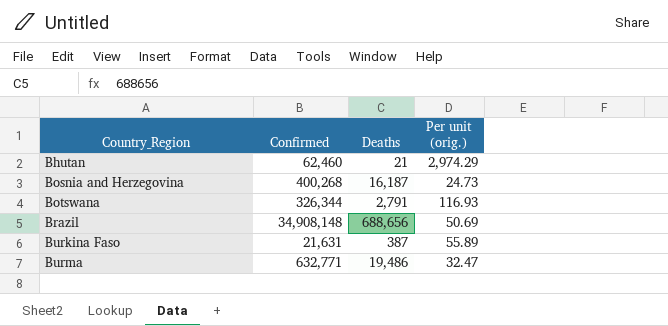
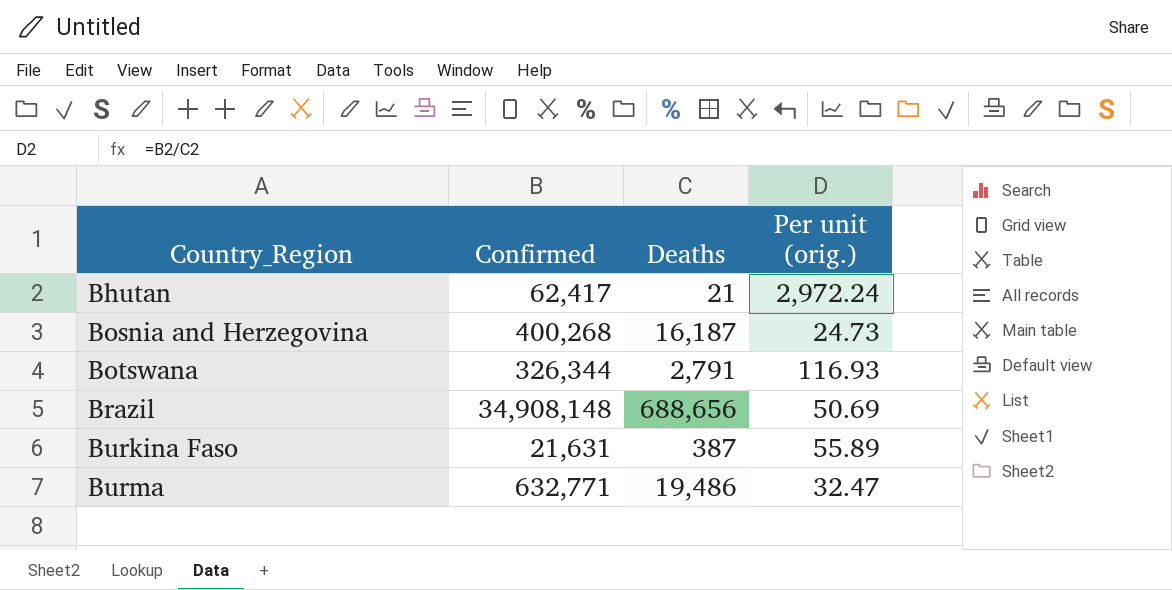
Bhutan | Confirmed: 62,460 -> 62,417
Bhutan | Per unit (orig.): 2,974.29 -> 2,972.24

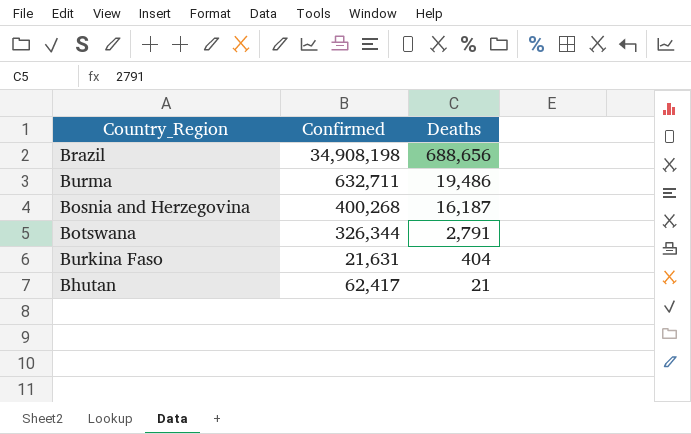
row order: Country_Region ascending -> Deaths descending
column Per unit (orig.) | formula: [Confirmed] / [Deaths] -> none
Brazil | Confirmed: 34,908,148 -> 34,908,198
Burma | Confirmed: 632,771 -> 632,711
Burkina Faso | Deaths: 387 -> 404

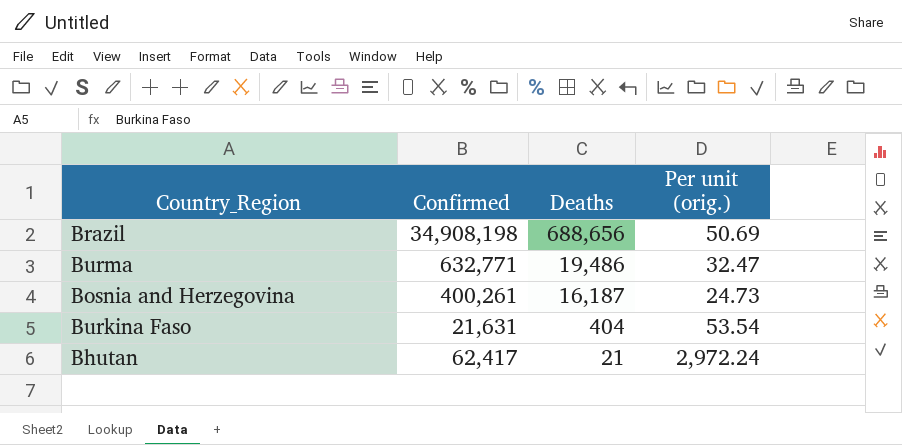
column Per unit (orig.) | formula: none -> [Confirmed] / [Deaths]
row Botswana: 326,344 | 2,791 -> none
Burma | Confirmed: 632,711 -> 632,771
Bosnia and Herzegovina | Confirmed: 400,268 -> 400,261

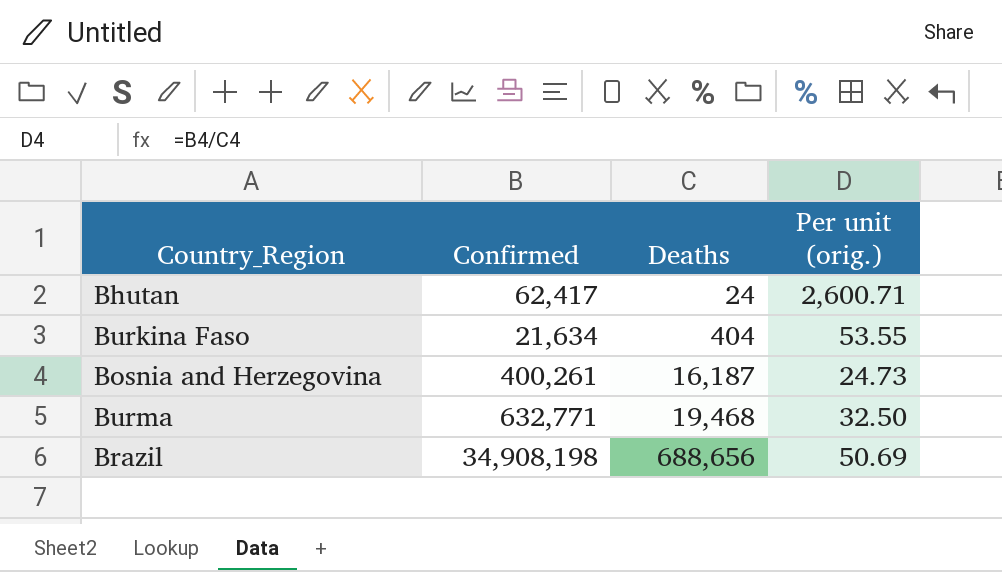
row order: Deaths descending -> Deaths ascending
Bhutan | Deaths: 21 -> 24
Bhutan | Per unit (orig.): 2,972.24 -> 2,600.71
Burkina Faso | Confirmed: 21,631 -> 21,634
Burkina Faso | Per unit (orig.): 53.54 -> 53.55
Burma | Deaths: 19,486 -> 19,468
Burma | Per unit (orig.): 32.47 -> 32.50

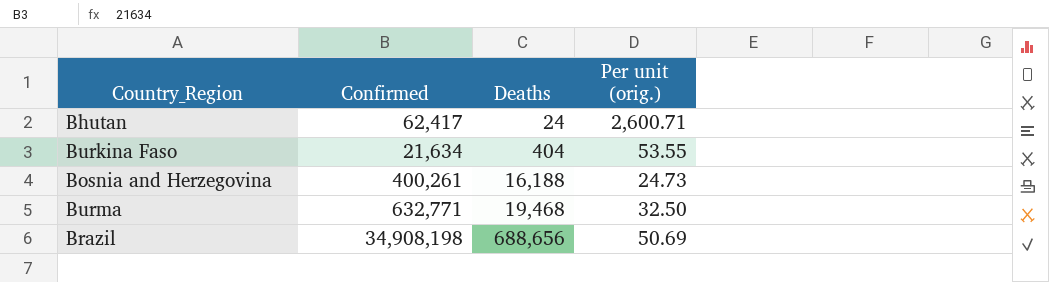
Bosnia and Herzegovina | Deaths: 16,187 -> 16,188

